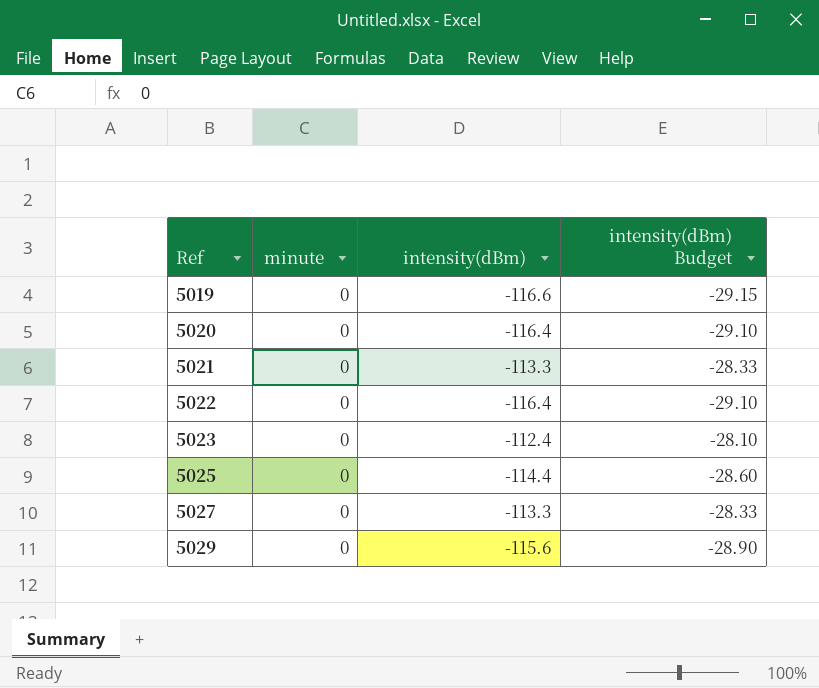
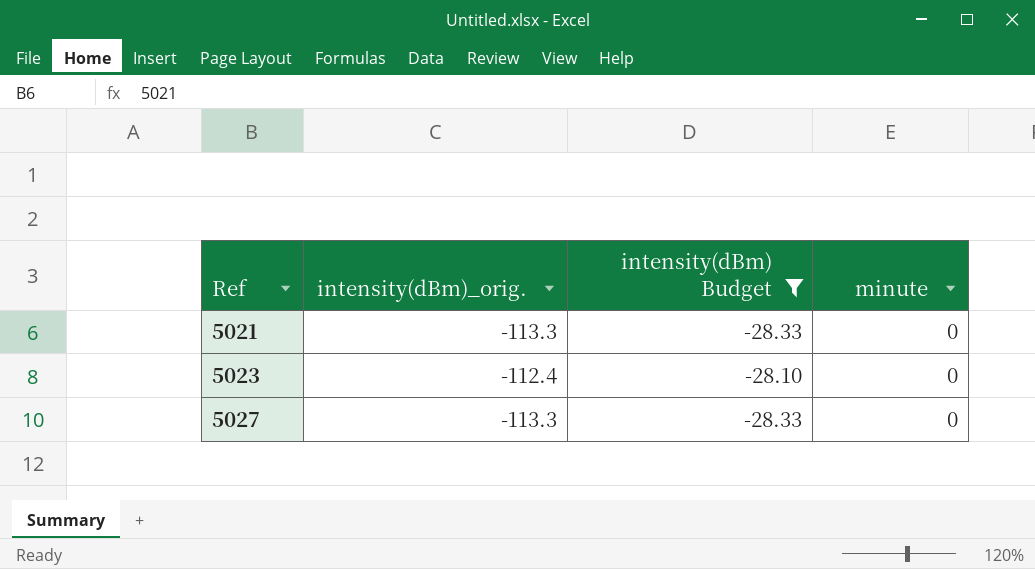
filter: none -> intensity(dBm) Budget >= -28.33
column name: intensity(dBm) -> intensity(dBm)_orig.
column minute | position: 2 -> 4

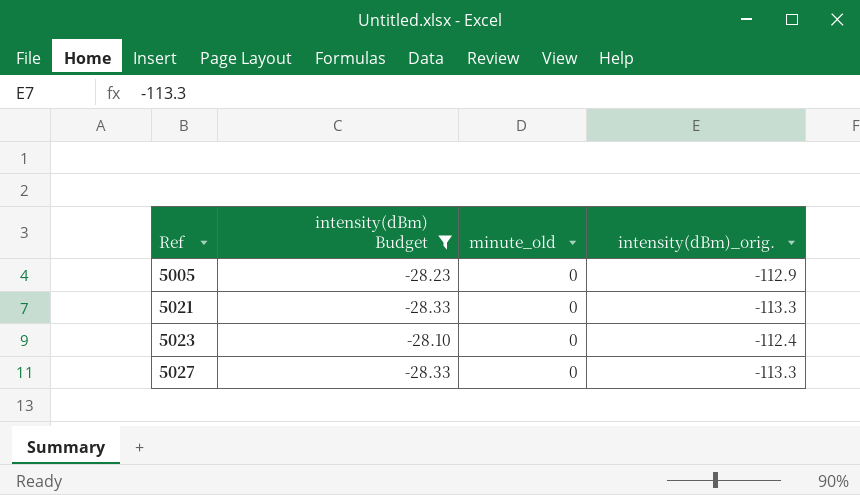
column name: minute -> minute_old
column intensity(dBm)_orig. | position: 2 -> 4
row 5005: none -> -28.23 | 0 | -112.9

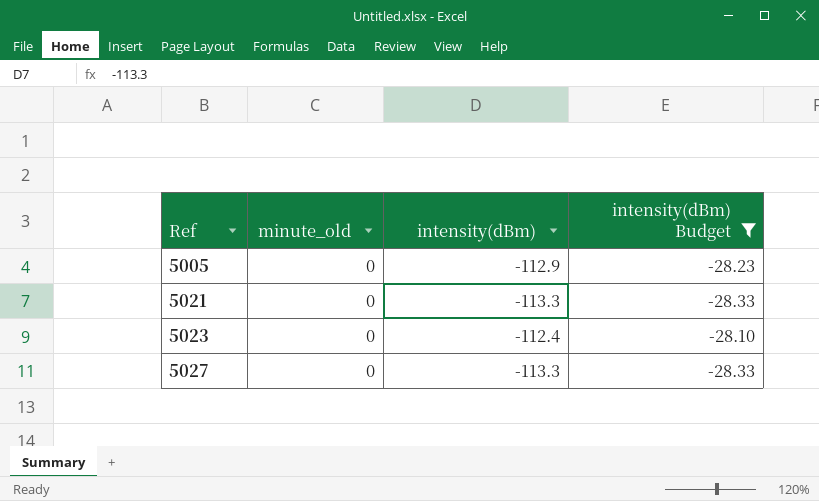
column name: intensity(dBm)_orig. -> intensity(dBm)
column intensity(dBm) Budget | position: 2 -> 4

